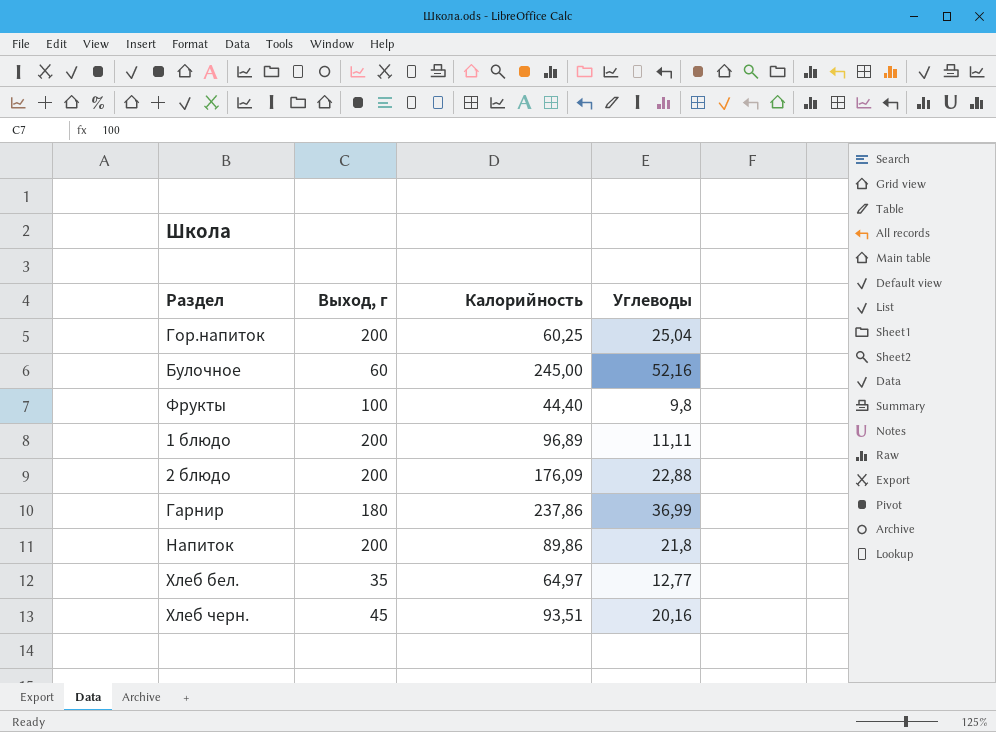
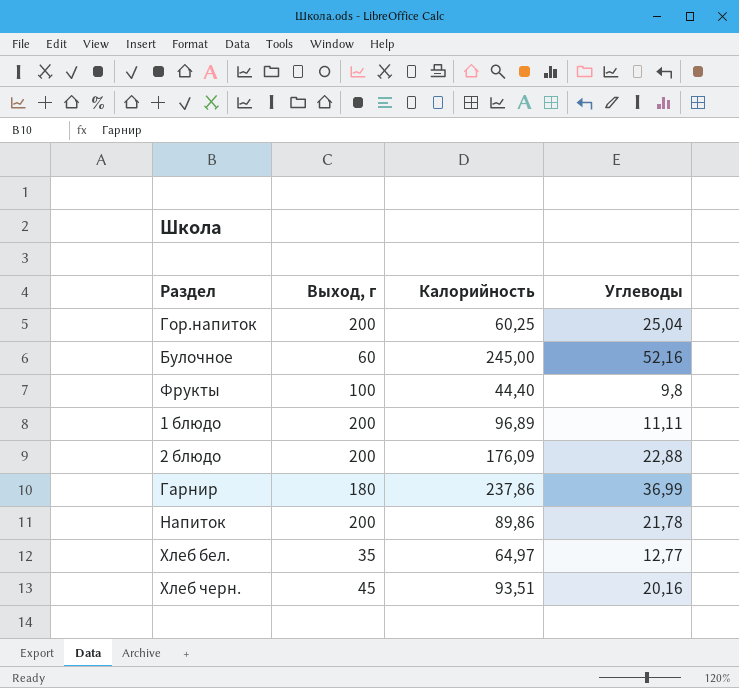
Напиток | Углеводы: 21,8 -> 21,78

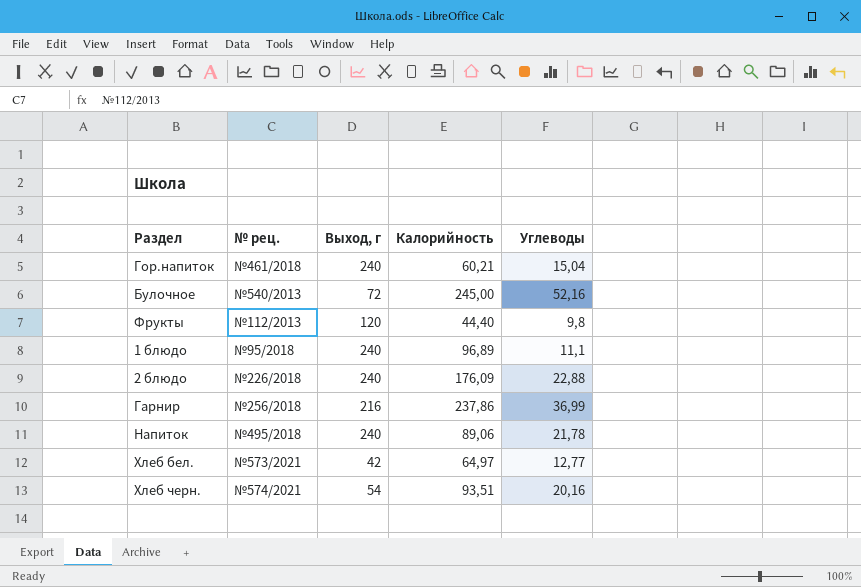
column № рец. | position: none -> 2
Гор.напиток | Выход, г: 200 -> 240
Гор.напиток | Калорийность: 60,25 -> 60,21
Гор.напиток | Углеводы: 25,04 -> 15,04
Булочное | Выход, г: 60 -> 72
Фрукты | Выход, г: 100 -> 120
1 блюдо | Выход, г: 200 -> 240
1 блюдо | Углеводы: 11,11 -> 11,1
2 блюдо | Выход, г: 200 -> 240
Гарнир | Выход, г: 180 -> 216
Напиток | Выход, г: 200 -> 240
Напиток | Калорийность: 89,86 -> 89,06
Хлеб бел. | Выход, г: 35 -> 42
Хлеб черн. | Выход, г: 45 -> 54

